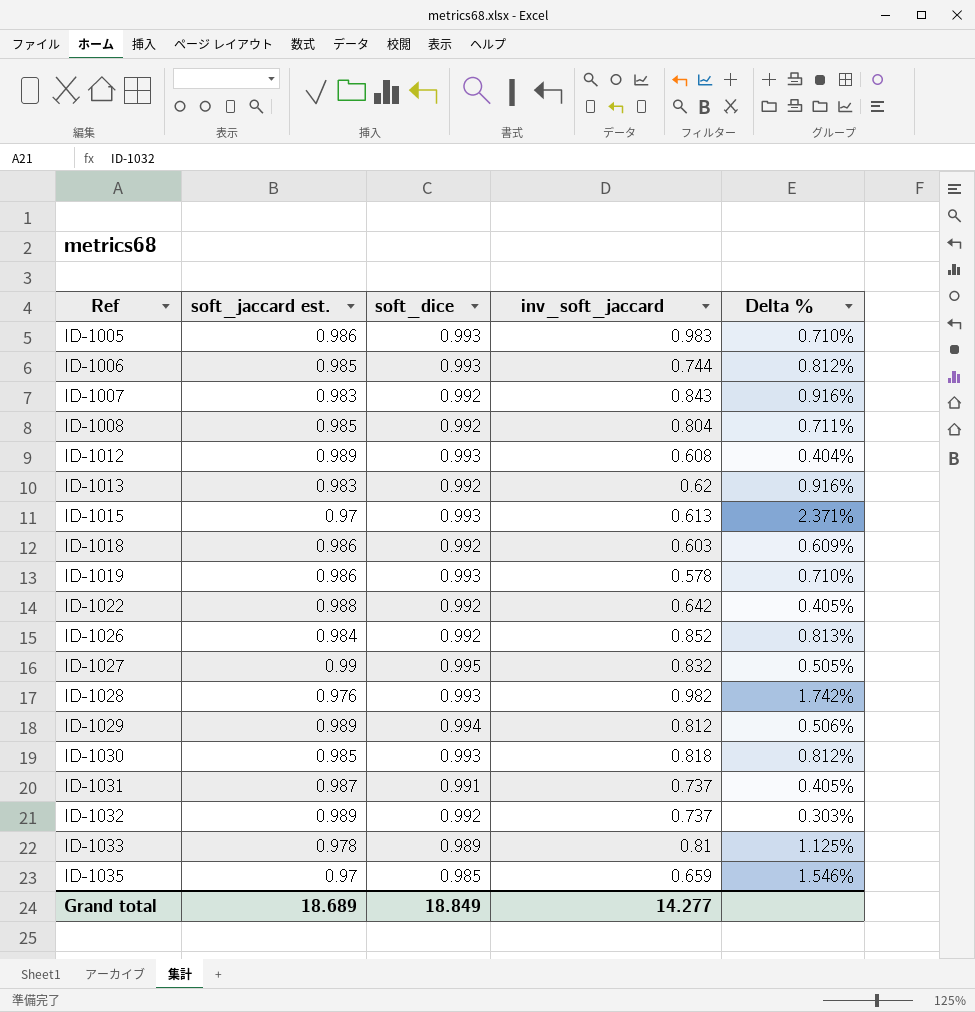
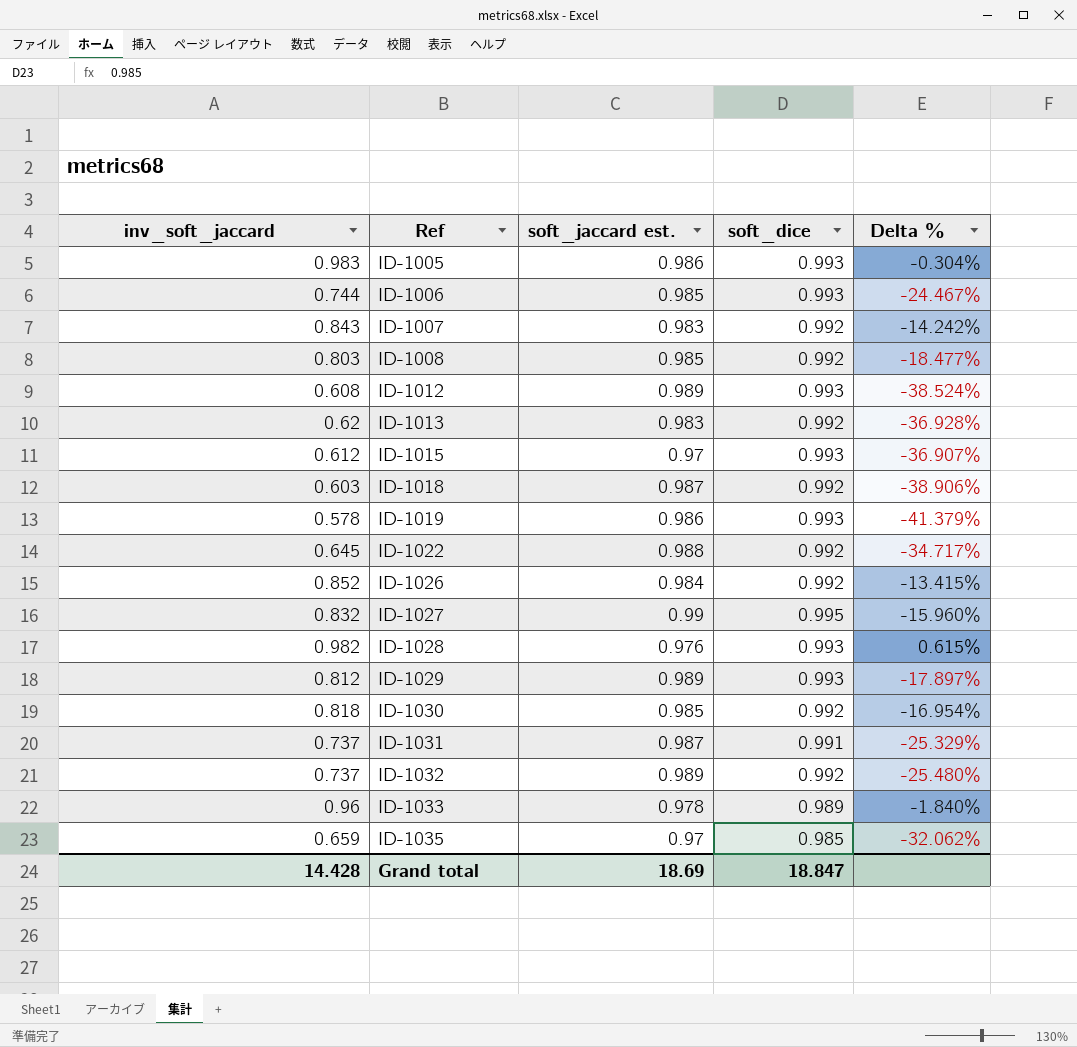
column inv_soft_jaccard | position: 4 -> 1
column Delta % | formula: ([soft_dice] - [soft_jaccard est.]) / [soft_jaccard est.] -> ([inv_soft_jaccard] - [soft_jaccard est.]) / [soft_jaccard est.]
ID-1008 | inv_soft_jaccard: 0.804 -> 0.803
ID-1015 | inv_soft_jaccard: 0.613 -> 0.612
ID-1018 | soft_jaccard est.: 0.986 -> 0.987
ID-1022 | inv_soft_jaccard: 0.642 -> 0.645
ID-1029 | soft_dice: 0.994 -> 0.993
ID-1030 | soft_dice: 0.993 -> 0.992
ID-1033 | inv_soft_jaccard: 0.81 -> 0.96
Grand total | inv_soft_jaccard: 14.277 -> 14.428
Grand total | soft_jaccard est.: 18.689 -> 18.69
Grand total | soft_dice: 18.849 -> 18.847

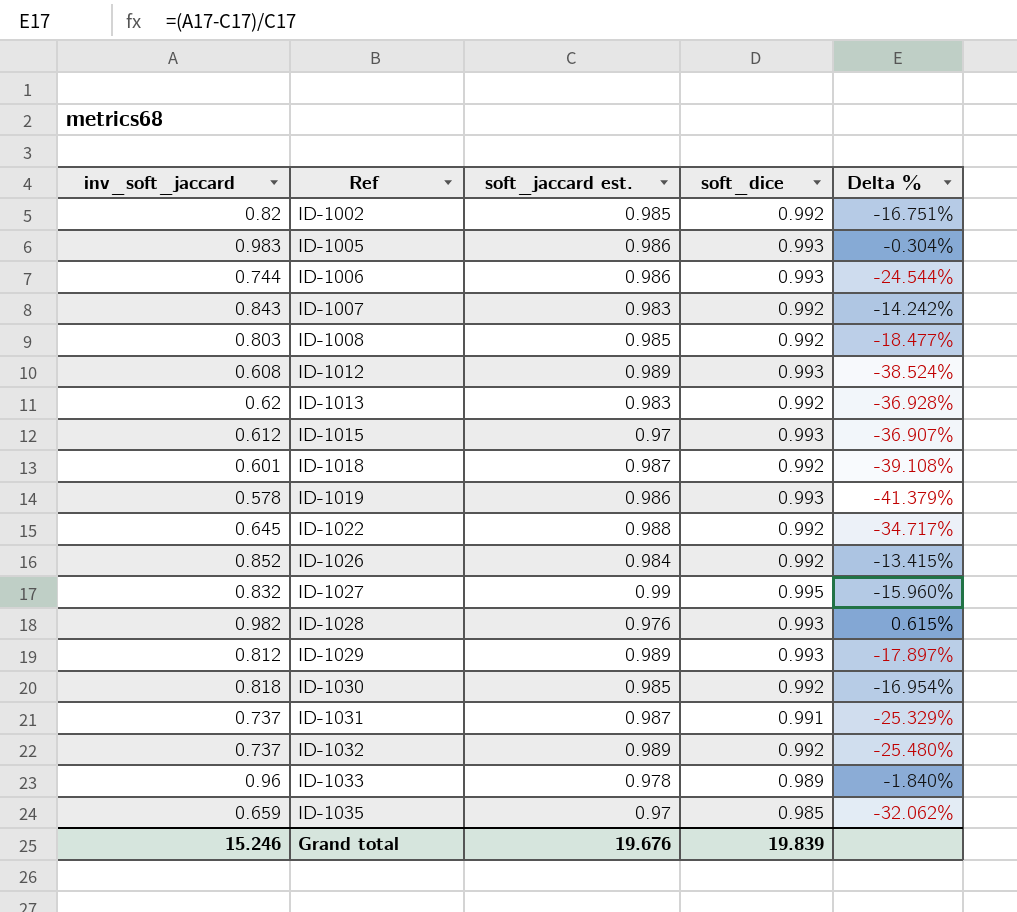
row ID-1002: none -> 0.82 | 0.985 | 0.992 | -16.751%
ID-1006 | soft_jaccard est.: 0.985 -> 0.986
ID-1006 | Delta %: -24.467% -> -24.544%
ID-1018 | inv_soft_jaccard: 0.603 -> 0.601
ID-1018 | Delta %: -38.906% -> -39.108%
Grand total | inv_soft_jaccard: 14.428 -> 15.246
Grand total | soft_jaccard est.: 18.69 -> 19.676
Grand total | soft_dice: 18.847 -> 19.839

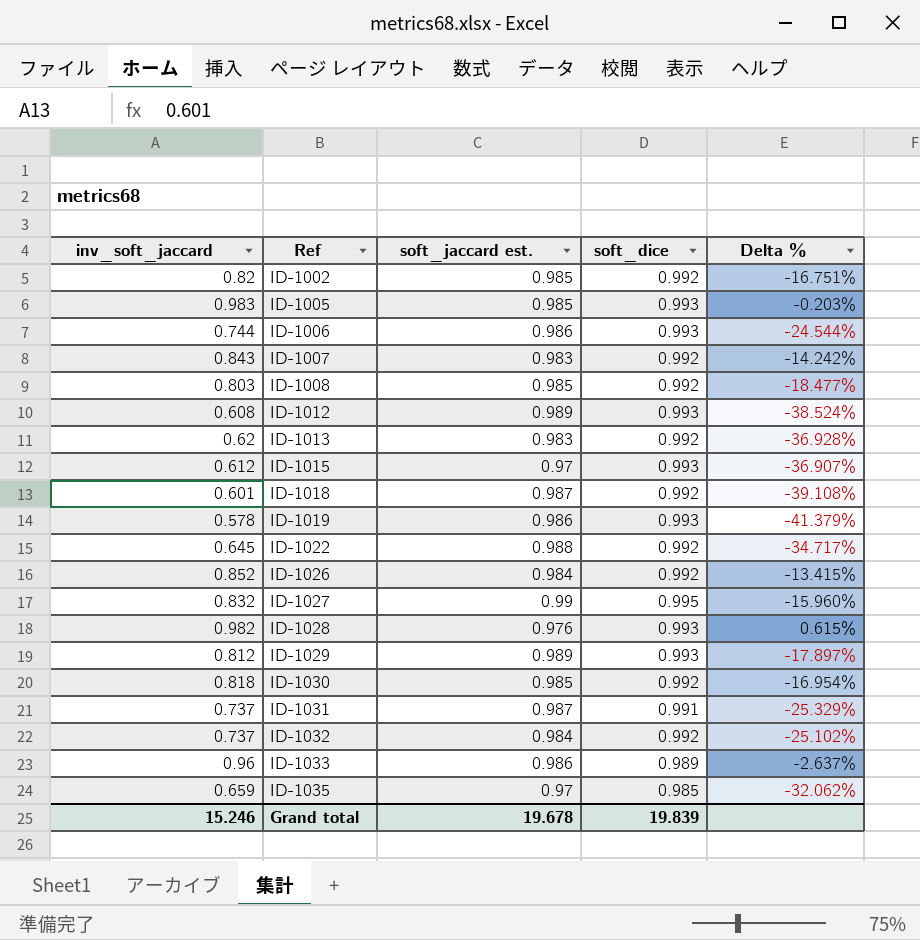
ID-1005 | soft_jaccard est.: 0.986 -> 0.985
ID-1005 | Delta %: -0.304% -> -0.203%
ID-1032 | soft_jaccard est.: 0.989 -> 0.984
ID-1032 | Delta %: -25.480% -> -25.102%
ID-1033 | soft_jaccard est.: 0.978 -> 0.986
ID-1033 | Delta %: -1.840% -> -2.637%
Grand total | soft_jaccard est.: 19.676 -> 19.678

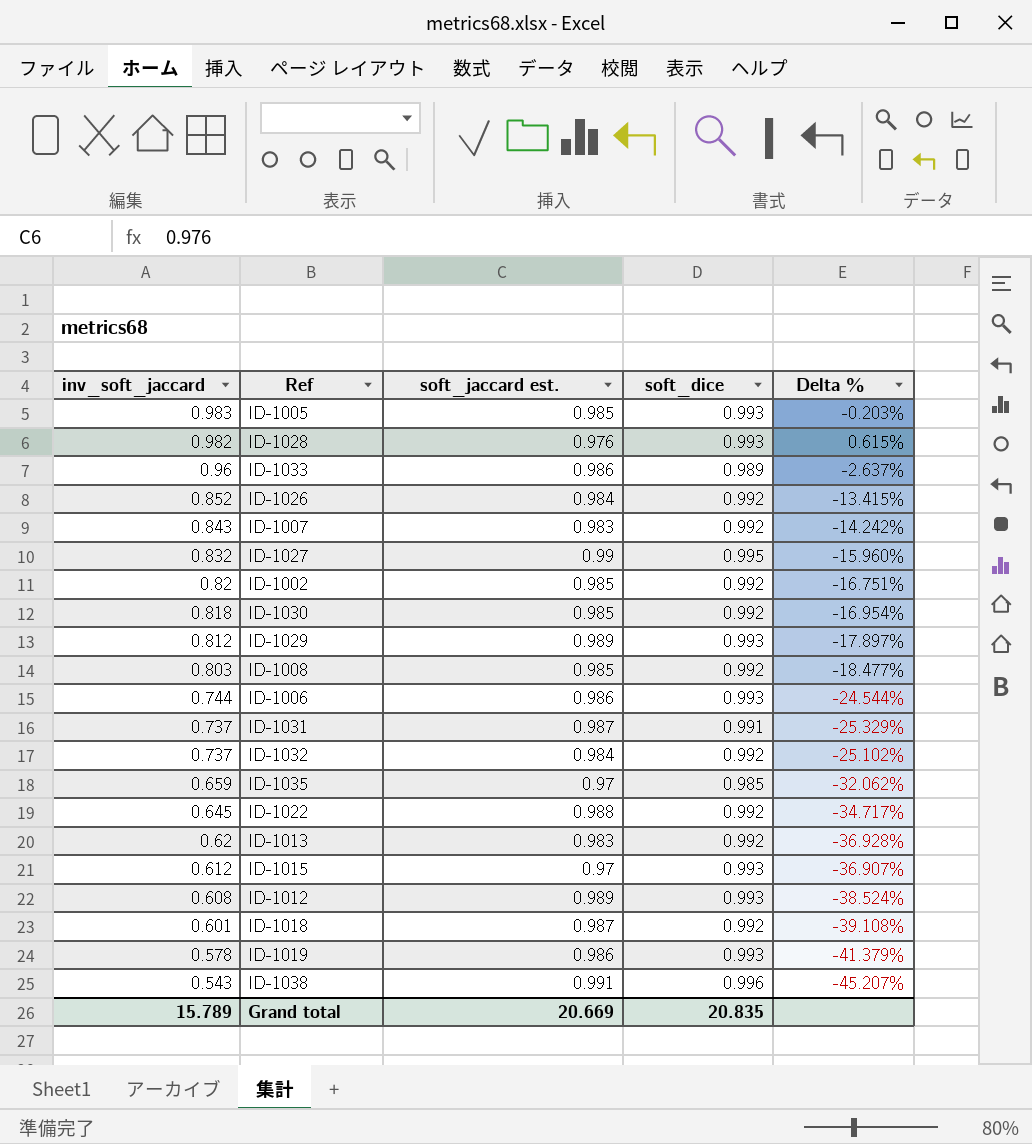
row order: Ref ascending -> inv_soft_jaccard descending
row ID-1038: none -> 0.543 | 0.991 | 0.996 | -45.207%
Grand total | inv_soft_jaccard: 15.246 -> 15.789
Grand total | soft_jaccard est.: 19.678 -> 20.669
Grand total | soft_dice: 19.839 -> 20.835

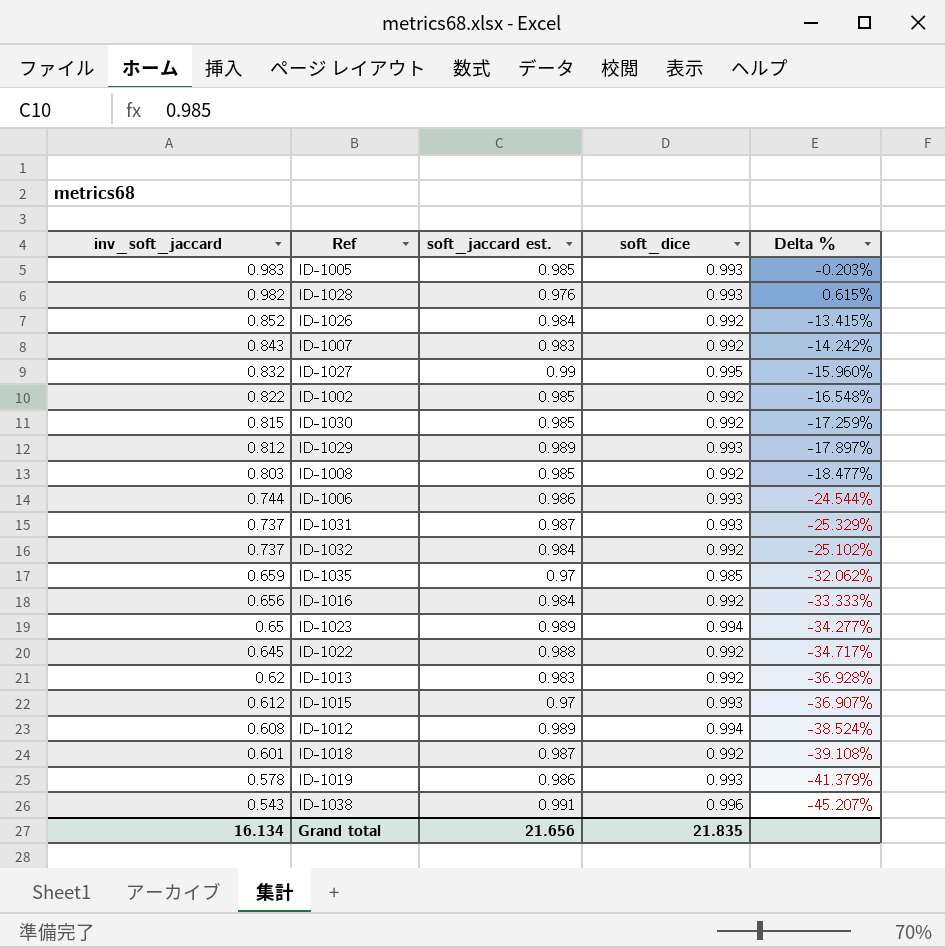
row ID-1033: 0.96 | 0.986 | 0.989 | -2.637% -> none
ID-1002 | inv_soft_jaccard: 0.82 -> 0.822
ID-1002 | Delta %: -16.751% -> -16.548%
ID-1030 | inv_soft_jaccard: 0.818 -> 0.815
ID-1030 | Delta %: -16.954% -> -17.259%
ID-1031 | soft_dice: 0.991 -> 0.993
row ID-1016: none -> 0.656 | 0.984 | 0.992 | -33.333%
row ID-1023: none -> 0.65 | 0.989 | 0.994 | -34.277%
ID-1012 | soft_dice: 0.993 -> 0.994
Grand total | inv_soft_jaccard: 15.789 -> 16.134
Grand total | soft_jaccard est.: 20.669 -> 21.656
Grand total | soft_dice: 20.835 -> 21.835

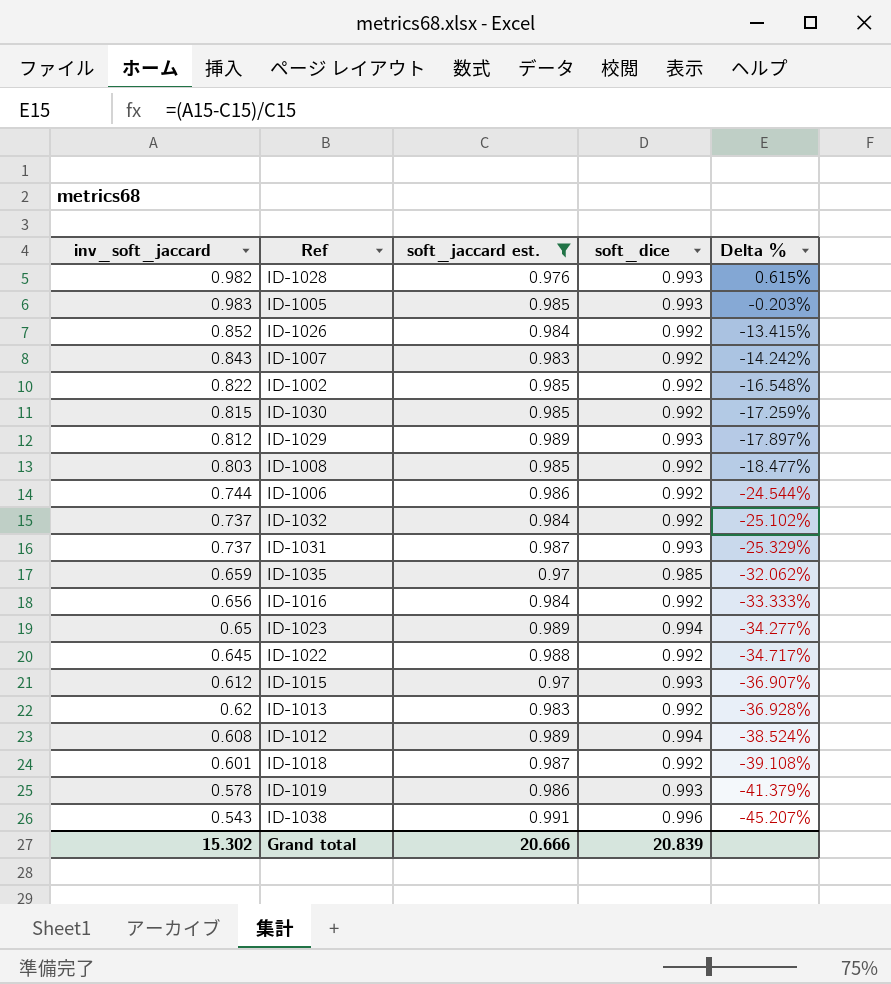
filter: none -> soft_jaccard est. != 0.99
row order: inv_soft_jaccard descending -> Delta % descending
ID-1006 | soft_dice: 0.993 -> 0.992
Grand total | inv_soft_jaccard: 16.134 -> 15.302
Grand total | soft_jaccard est.: 21.656 -> 20.666
Grand total | soft_dice: 21.835 -> 20.839

